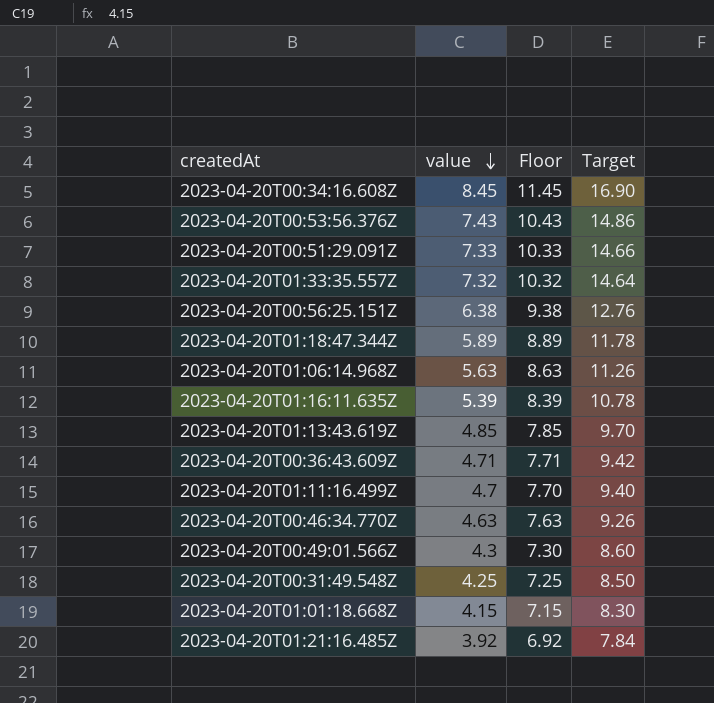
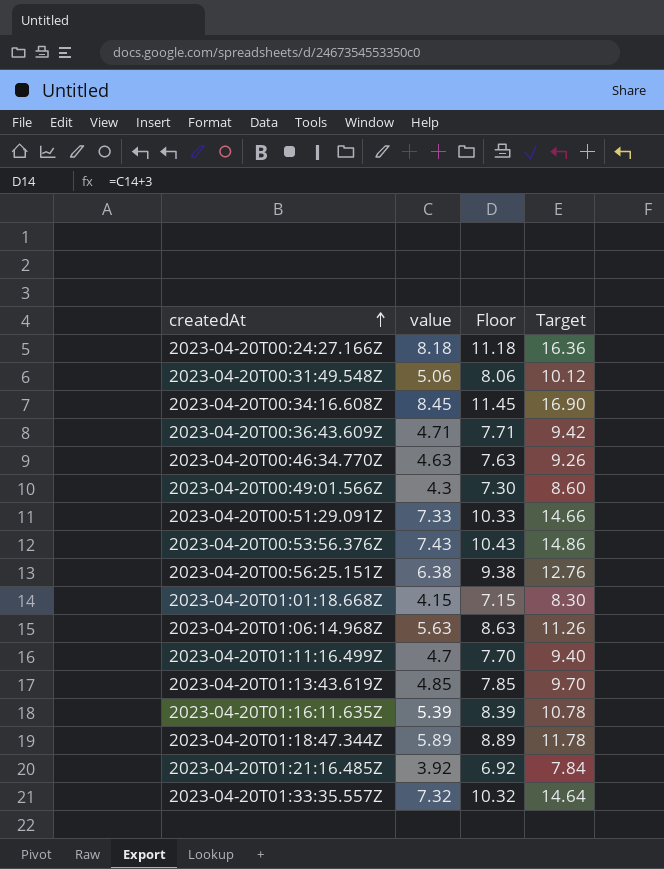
row order: value descending -> createdAt ascending
row 2023-04-20T00:24:27.166Z: none -> 8.18 | 11.18 | 16.36
2023-04-20T00:31:49.548Z | value: 4.25 -> 5.06
2023-04-20T00:31:49.548Z | Floor: 7.25 -> 8.06
2023-04-20T00:31:49.548Z | Target: 8.50 -> 10.12

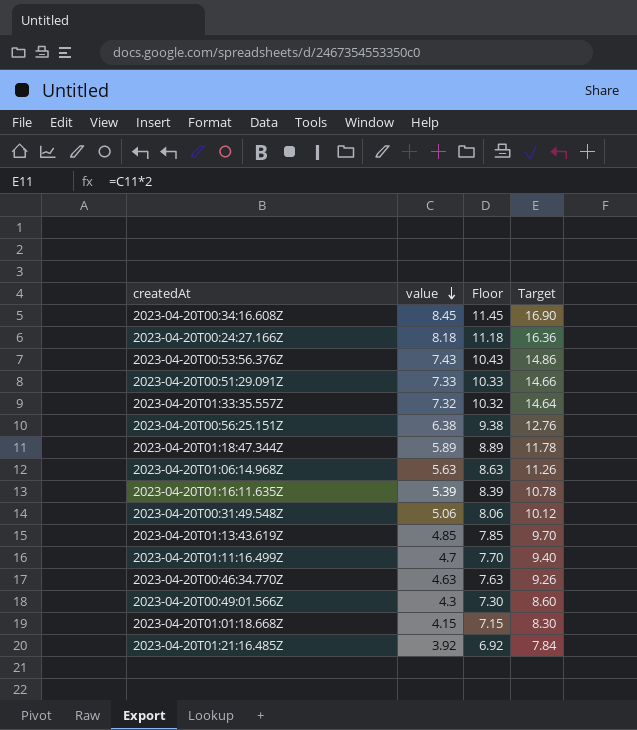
row order: createdAt ascending -> value descending
row 2023-04-20T00:36:43.609Z: 4.71 | 7.71 | 9.42 -> none

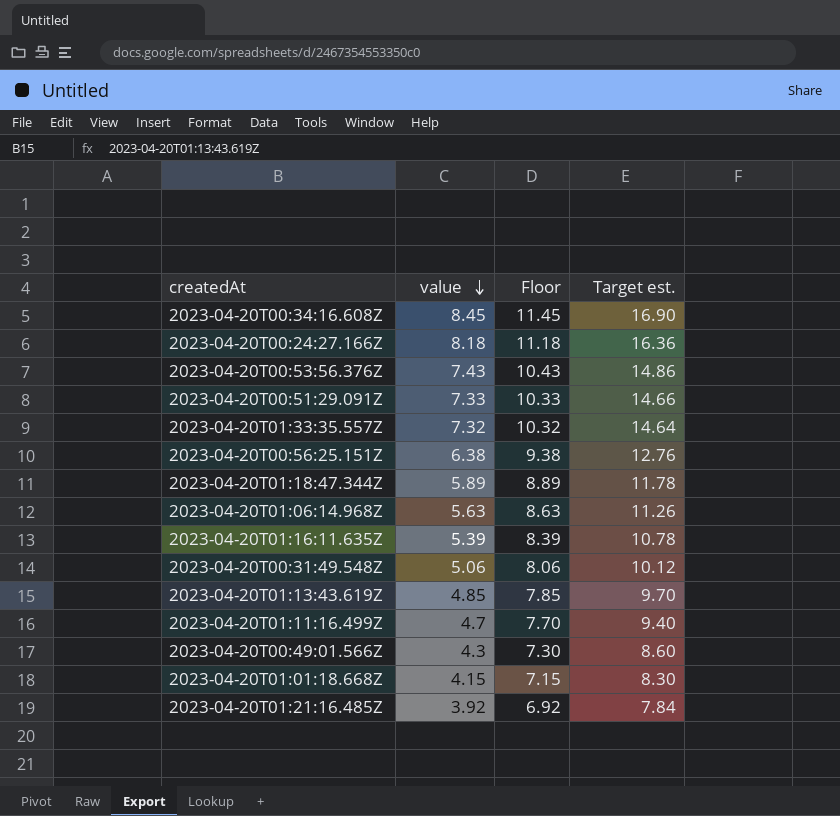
column name: Target -> Target est.
row 2023-04-20T00:46:34.770Z: 4.63 | 7.63 | 9.26 -> none

